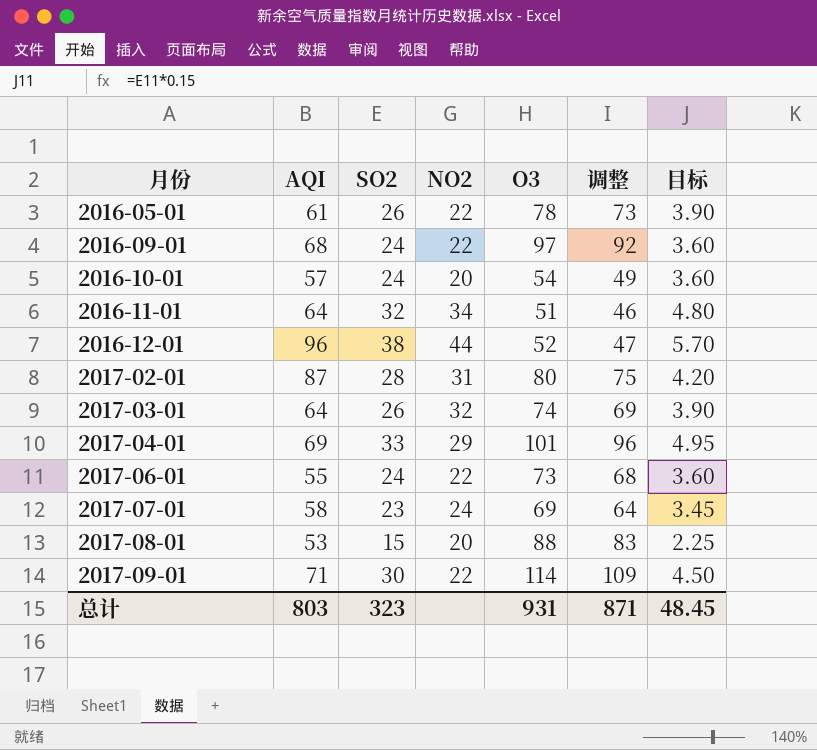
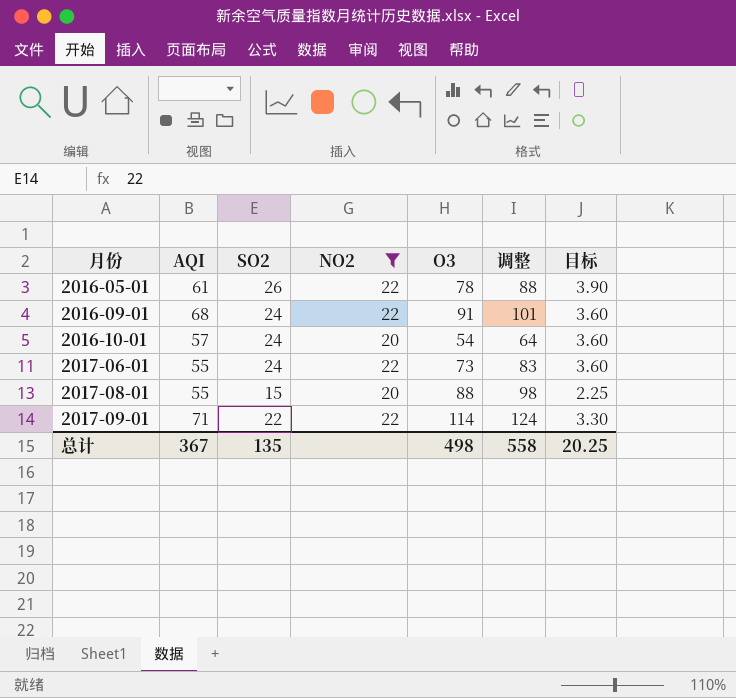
filter: none -> NO2 <= 22
column 调整 | formula: [O3] - 5 -> [O3] + 10
2016-09-01 | O3: 97 -> 91
2017-08-01 | AQI: 53 -> 55
2017-09-01 | SO2: 30 -> 22
2017-09-01 | 目标: 4.50 -> 3.30
总计 | AQI: 803 -> 367
总计 | SO2: 323 -> 135
总计 | O3: 931 -> 498
总计 | 调整: 871 -> 558
总计 | 目标: 48.45 -> 20.25

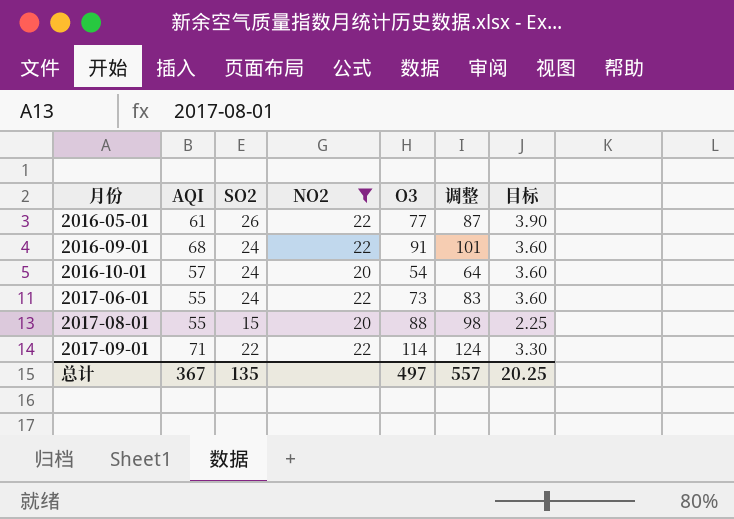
2016-05-01 | O3: 78 -> 77
2016-05-01 | 调整: 88 -> 87
总计 | O3: 498 -> 497
总计 | 调整: 558 -> 557

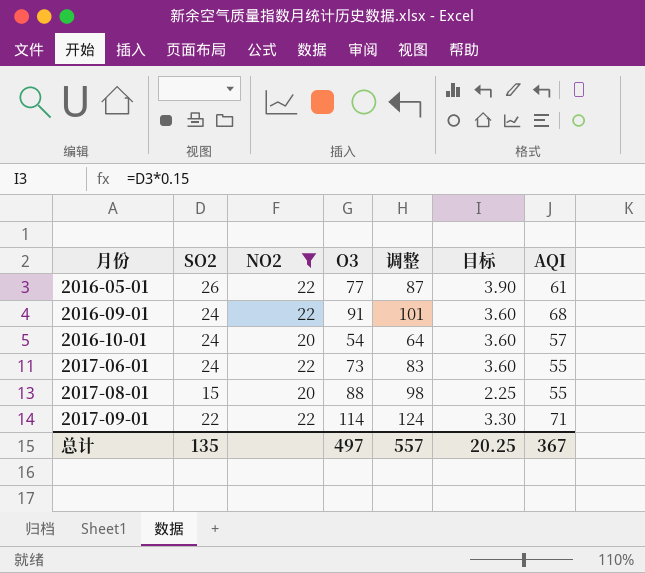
column AQI | position: 2 -> 7

